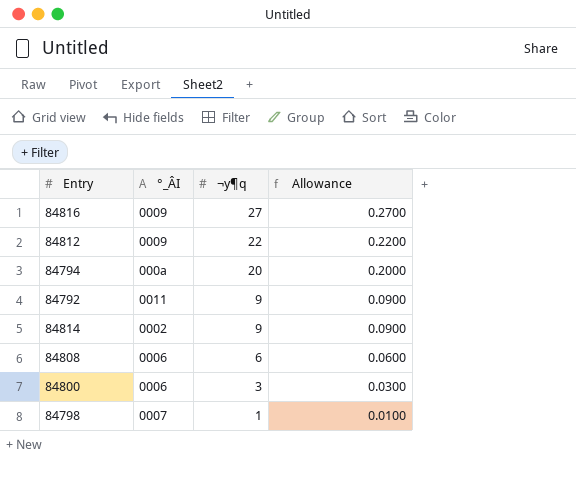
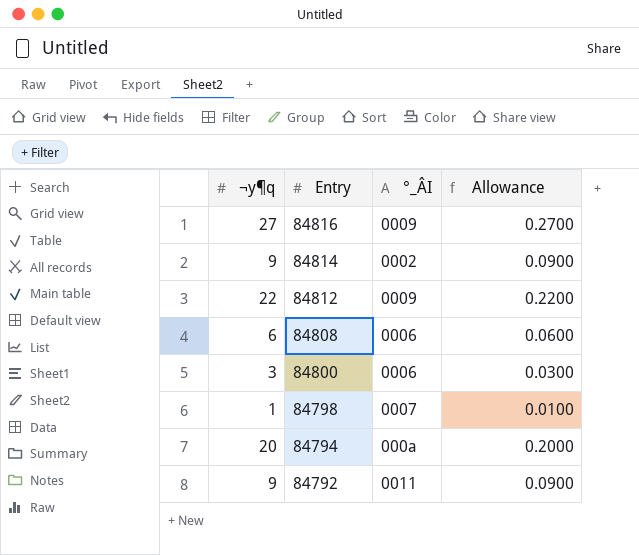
row order: ¬y¶q descending -> Entry descending
column ¬y¶q | position: 3 -> 1

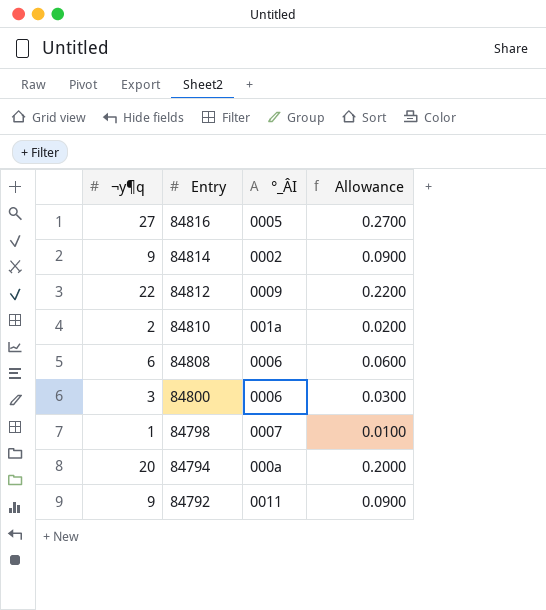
84816 | °_ÂI: 0009 -> 0005
row 84810: none -> 2 | 001a | 0.0200

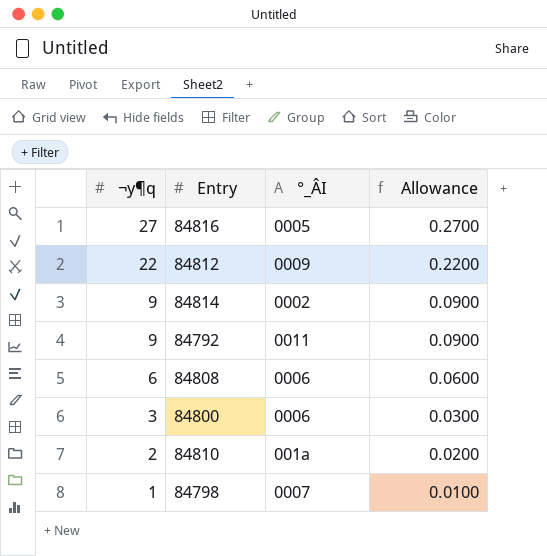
row order: Entry descending -> ¬y¶q descending
row 84794: 20 | 000a | 0.2000 -> none

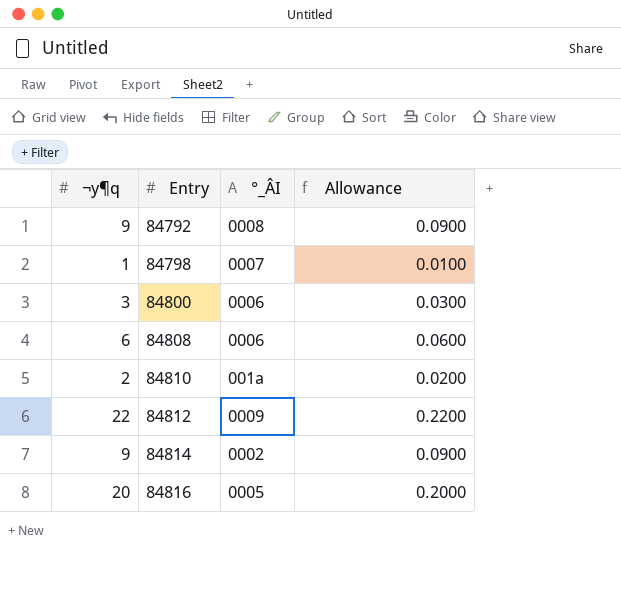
row order: ¬y¶q descending -> Entry ascending
84792 | °_ÂI: 0011 -> 0008
84816 | ¬y¶q: 27 -> 20
84816 | Allowance: 0.2700 -> 0.2000

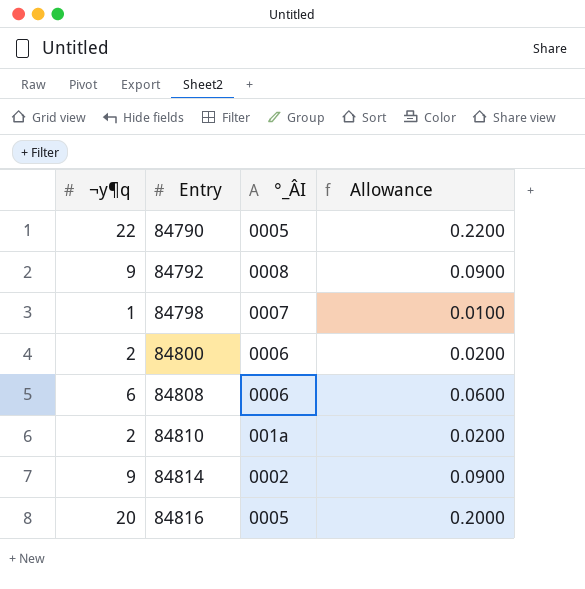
row 84812: 22 | 0009 | 0.2200 -> none
row 84790: none -> 22 | 0005 | 0.2200
84800 | ¬y¶q: 3 -> 2
84800 | Allowance: 0.0300 -> 0.0200

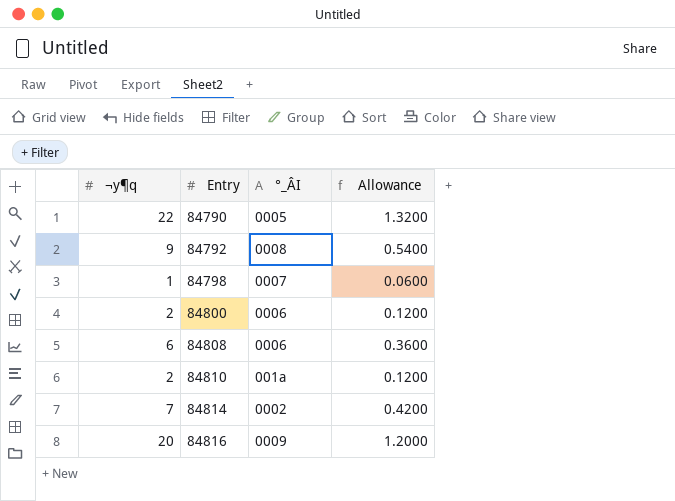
column Allowance | formula: [¬y¶q] * 0.01 -> [¬y¶q] * 0.06
84814 | ¬y¶q: 9 -> 7
84816 | °_ÂI: 0005 -> 0009

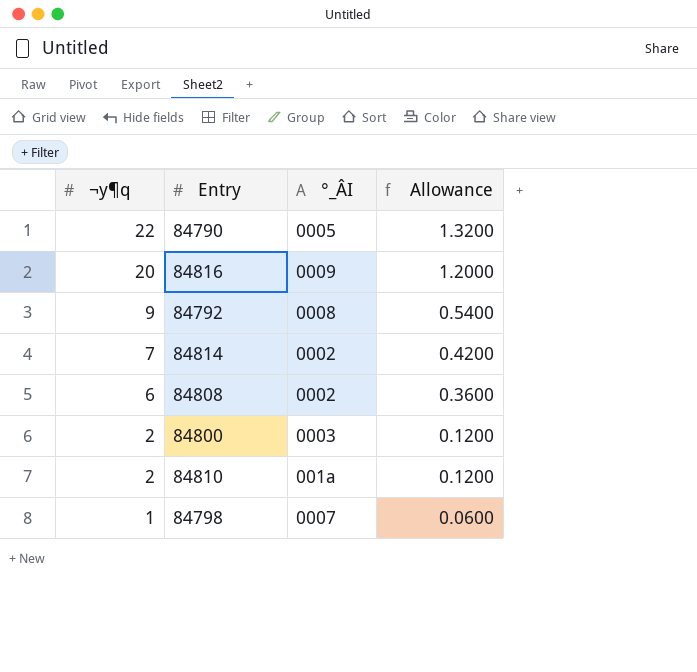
row order: Entry ascending -> ¬y¶q descending
84808 | °_ÂI: 0006 -> 0002
84800 | °_ÂI: 0006 -> 0003

